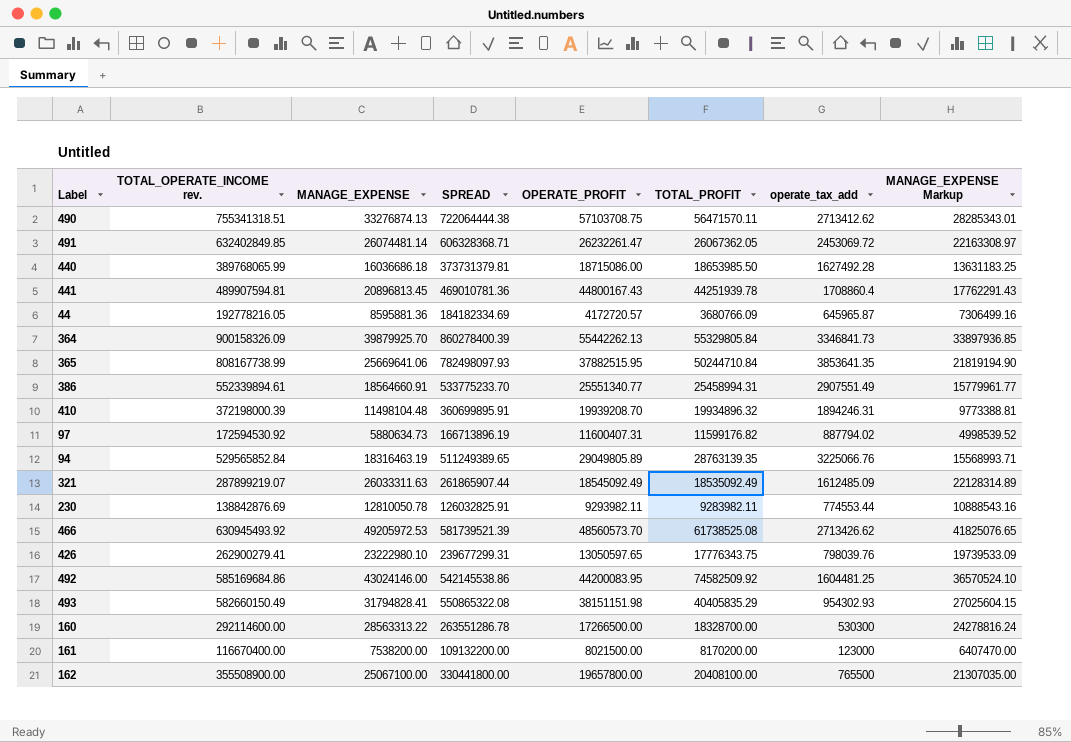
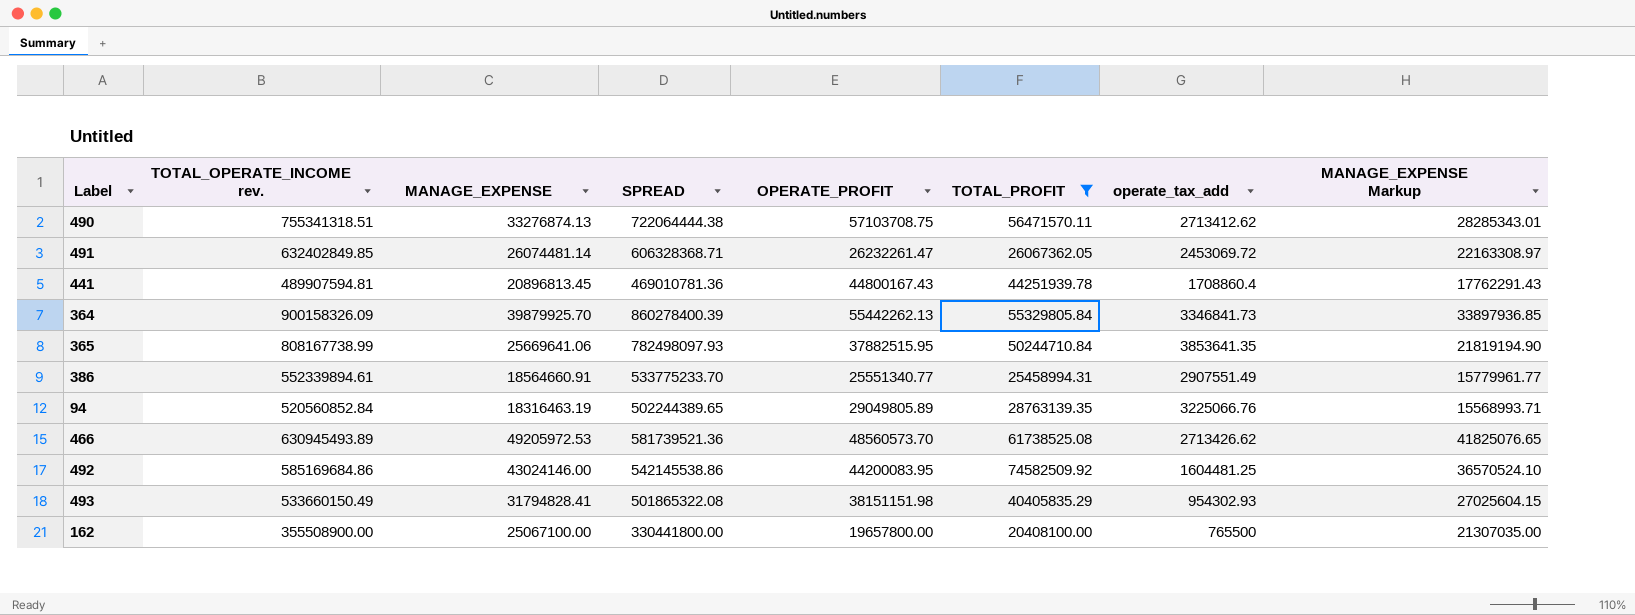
filter: none -> TOTAL_PROFIT >= 20408100.00
94 | TOTAL_OPERATE_INCOME rev.: 529565852.84 -> 520560852.84
94 | SPREAD: 511249389.65 -> 502244389.65
466 | TOTAL_OPERATE_INCOME rev.: 630945493.92 -> 630945493.89
466 | SPREAD: 581739521.39 -> 581739521.36
493 | TOTAL_OPERATE_INCOME rev.: 582660150.49 -> 533660150.49
493 | SPREAD: 550865322.08 -> 501865322.08

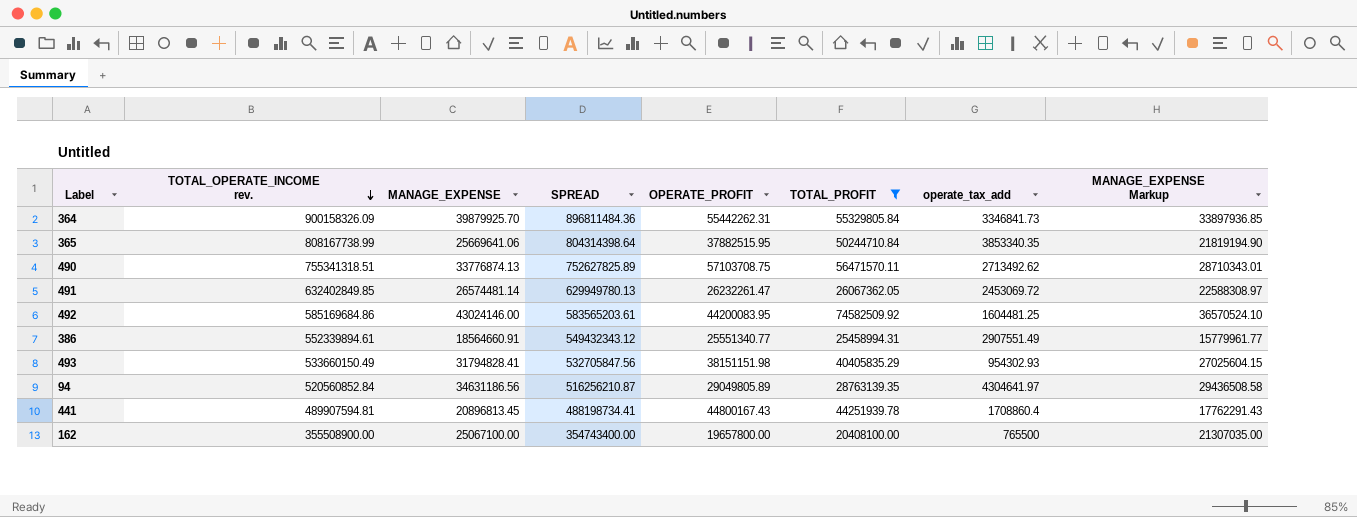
row order: none -> TOTAL_OPERATE_INCOME rev. descending
column SPREAD | formula: [TOTAL_OPERATE_INCOME rev.] - [MANAGE_EXPENSE] -> [TOTAL_OPERATE_INCOME rev.] - [operate_tax_add]
row 466: 630945493.89 | 49205972.53 | 581739521.36 | 48560573.70 | 61738525.08 | 2713426.62 | 41825076.65 -> none
364 | OPERATE_PROFIT: 55442262.13 -> 55442262.31
365 | operate_tax_add: 3853641.35 -> 3853340.35
490 | MANAGE_EXPENSE: 33276874.13 -> 33776874.13
490 | operate_tax_add: 2713412.62 -> 2713492.62
490 | MANAGE_EXPENSE Markup: 28285343.01 -> 28710343.01
491 | MANAGE_EXPENSE: 26074481.14 -> 26574481.14
491 | MANAGE_EXPENSE Markup: 22163308.97 -> 22588308.97
94 | MANAGE_EXPENSE: 18316463.19 -> 34631186.56
94 | operate_tax_add: 3225066.76 -> 4304641.97
94 | MANAGE_EXPENSE Markup: 15568993.71 -> 29436508.58

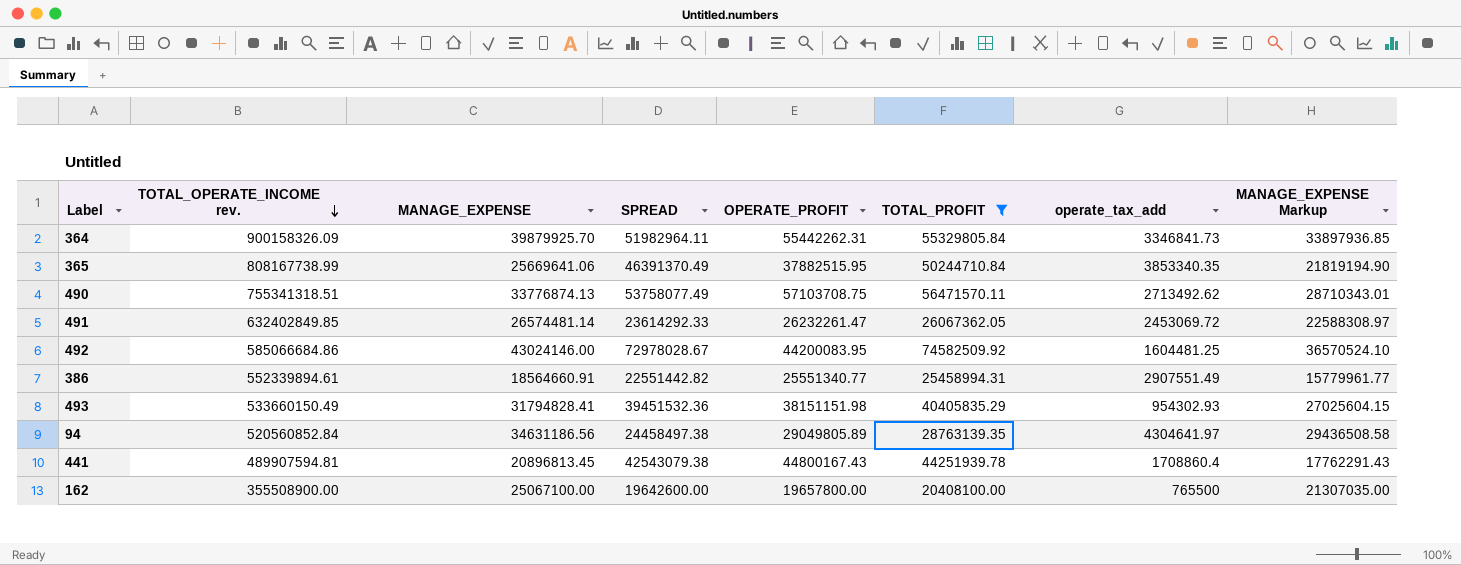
column SPREAD | formula: [TOTAL_OPERATE_INCOME rev.] - [operate_tax_add] -> [TOTAL_PROFIT] - [operate_tax_add]
492 | TOTAL_OPERATE_INCOME rev.: 585169684.86 -> 585066684.86

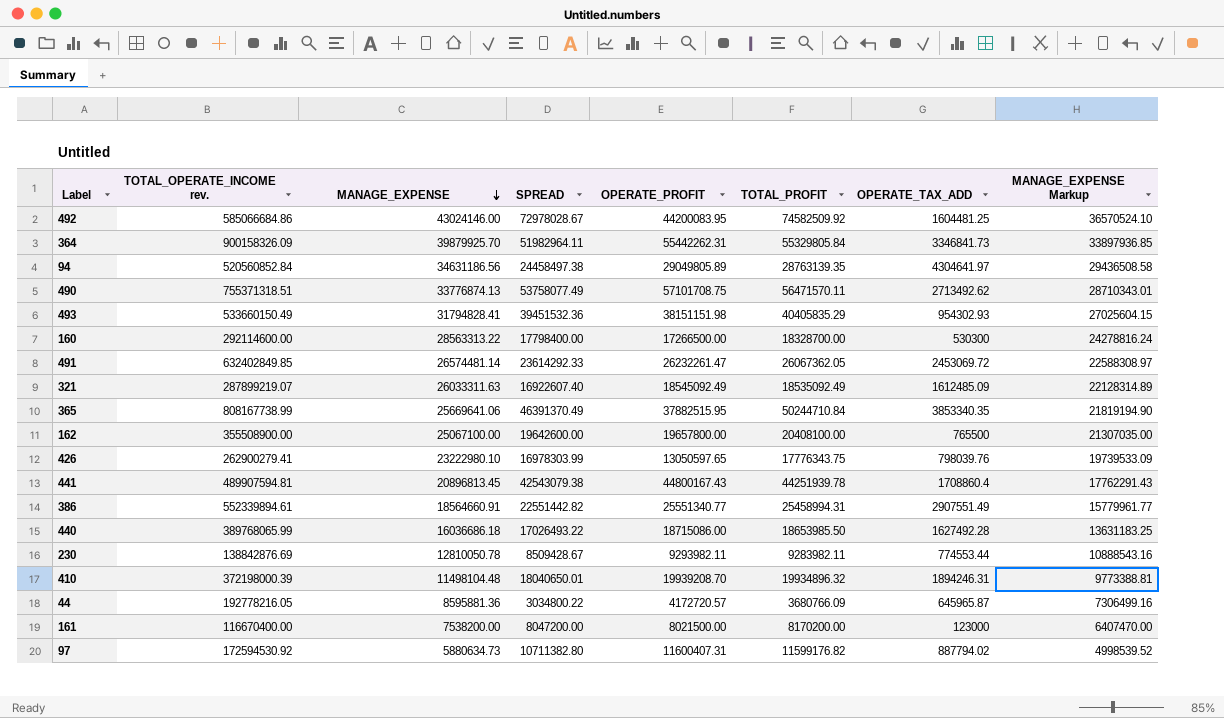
filter: TOTAL_PROFIT >= 20408100.00 -> none
row order: TOTAL_OPERATE_INCOME rev. descending -> MANAGE_EXPENSE descending
column name: operate_tax_add -> OPERATE_TAX_ADD
490 | TOTAL_OPERATE_INCOME rev.: 755341318.51 -> 755371318.51
490 | OPERATE_PROFIT: 57103708.75 -> 57101708.75

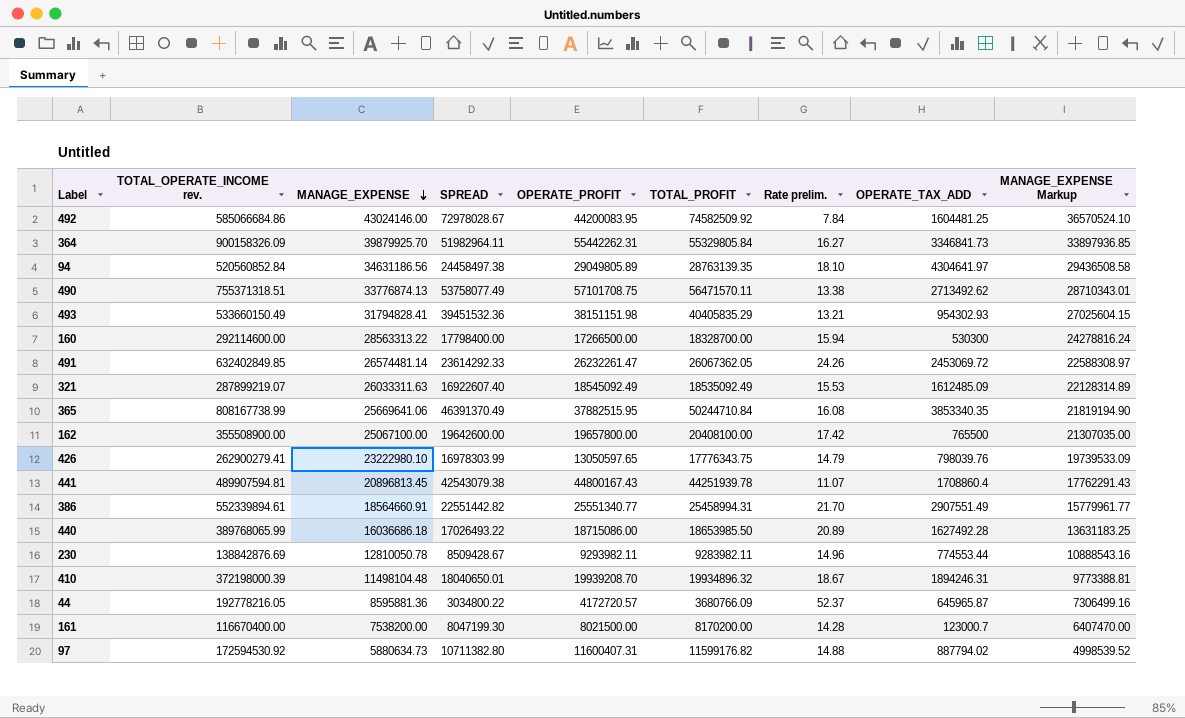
column Rate prelim. | formula: none -> [TOTAL_OPERATE_INCOME rev.] / [TOTAL_PROFIT]
161 | SPREAD: 8047200.00 -> 8047199.30
161 | OPERATE_TAX_ADD: 123000 -> 123000.7

